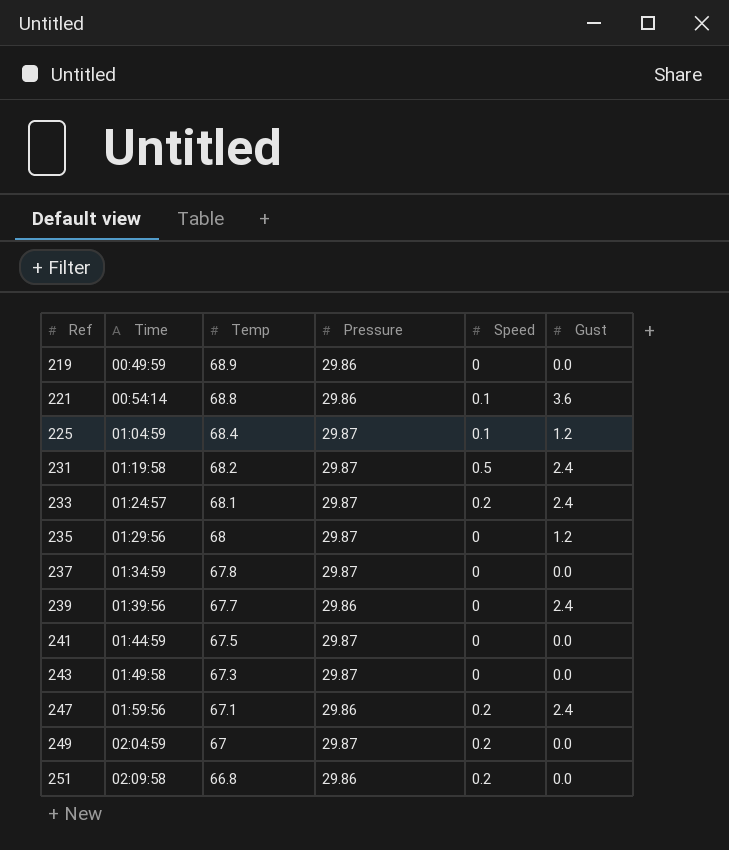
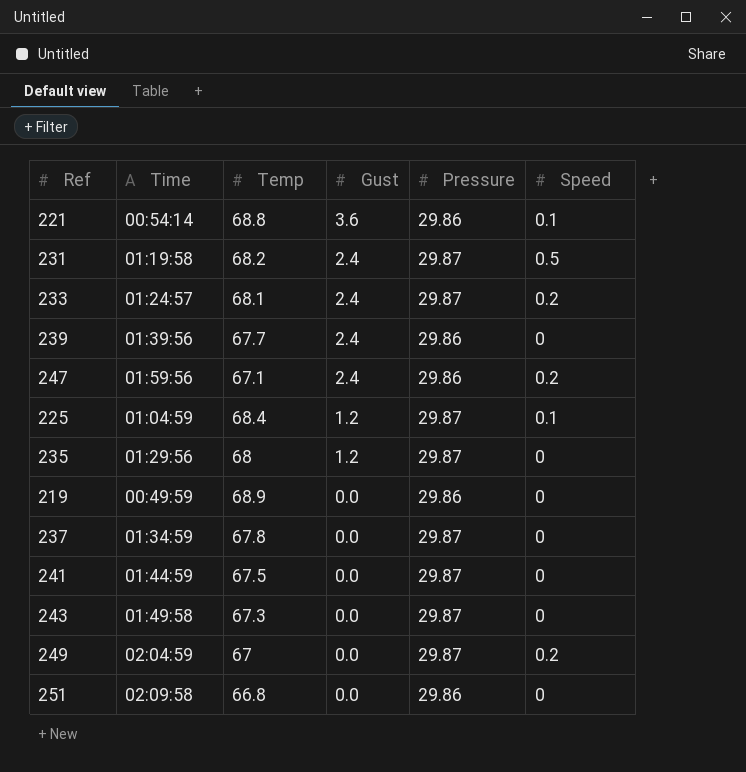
row order: Ref ascending -> Gust descending
column Gust | position: 6 -> 4
251 | Speed: 0.2 -> 0

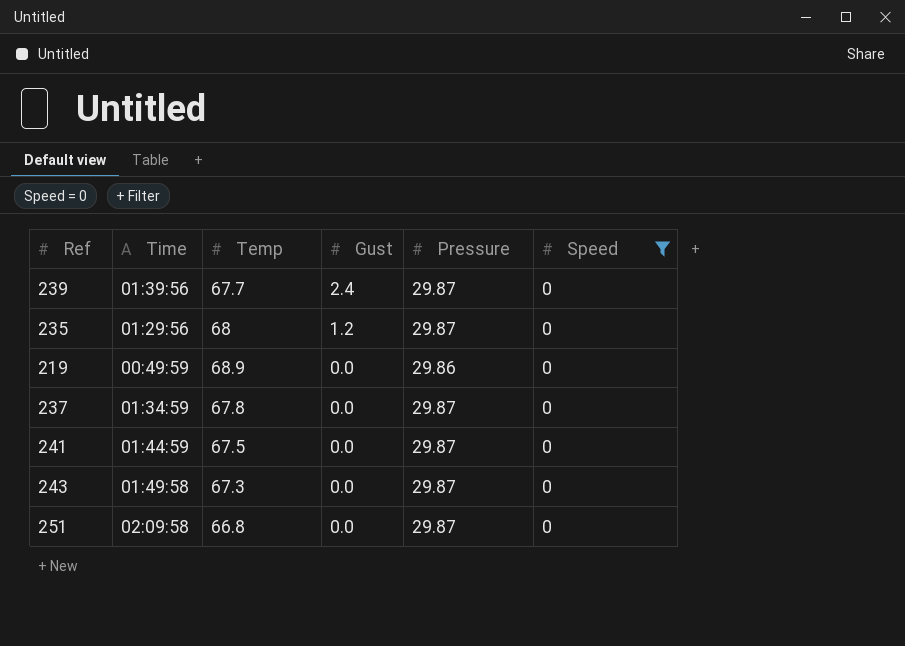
filter: none -> Speed = 0
239 | Pressure: 29.86 -> 29.87
251 | Pressure: 29.86 -> 29.87

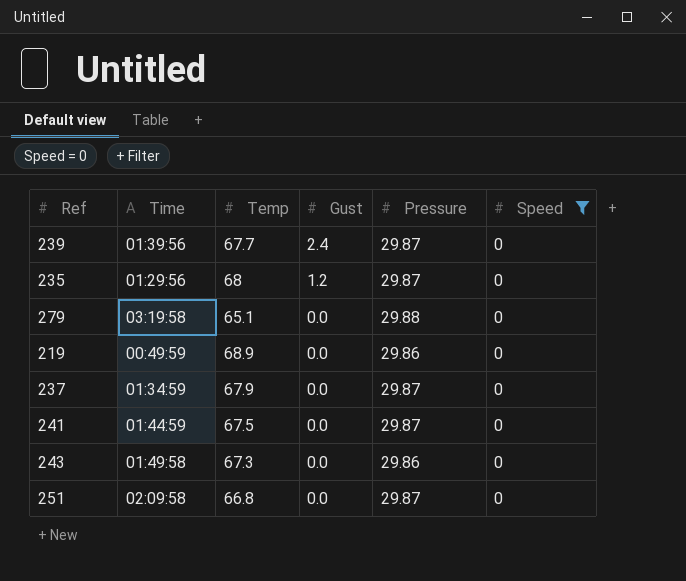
row 279: none -> 03:19:58 | 65.1 | 0.0 | 29.88 | 0
237 | Temp: 67.8 -> 67.9
243 | Pressure: 29.87 -> 29.86

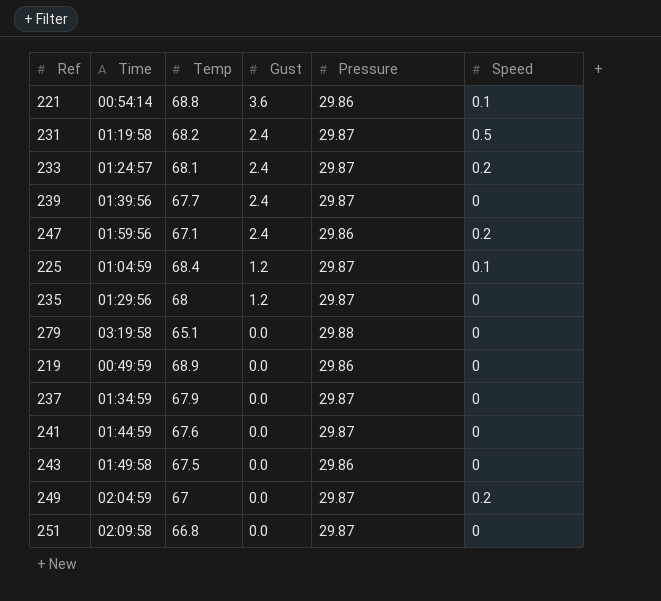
filter: Speed = 0 -> none
241 | Temp: 67.5 -> 67.6
243 | Temp: 67.3 -> 67.5

